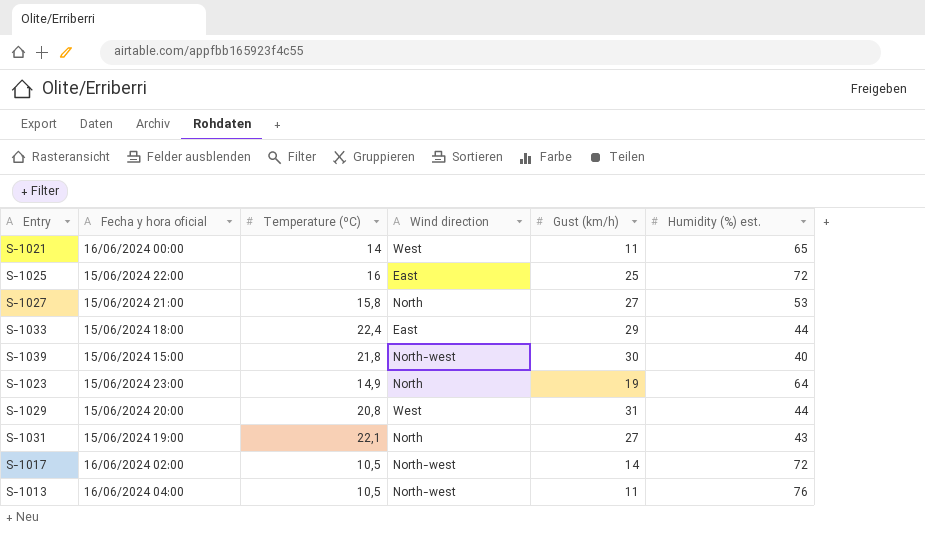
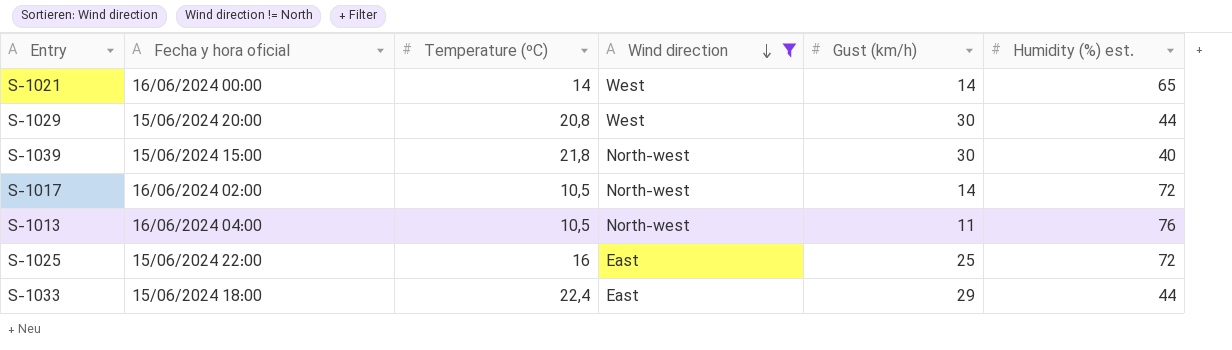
filter: none -> Wind direction != North
row order: none -> Wind direction descending
S-1021 | Gust (km/h): 11 -> 14
S-1029 | Gust (km/h): 31 -> 30

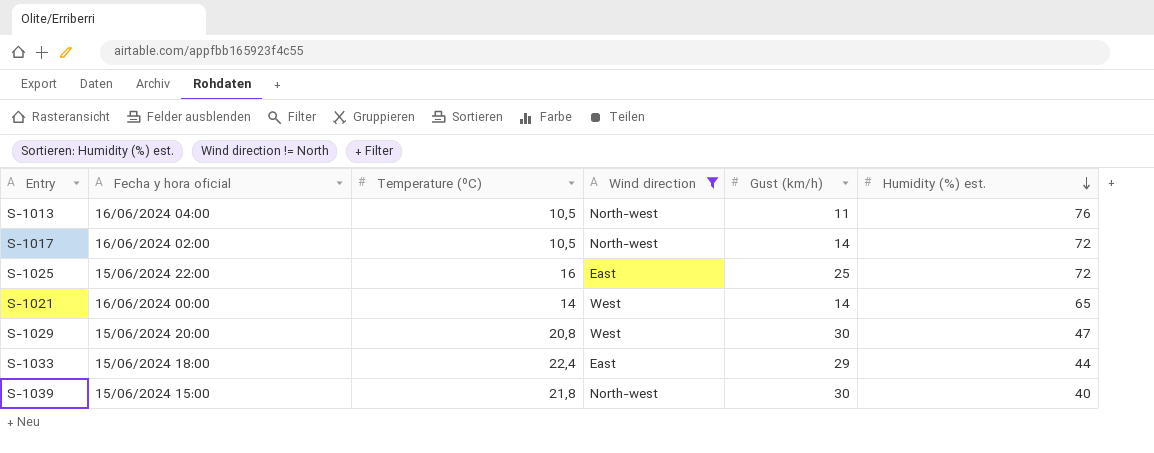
row order: Wind direction descending -> Humidity (%) est. descending
S-1029 | Humidity (%) est.: 44 -> 47

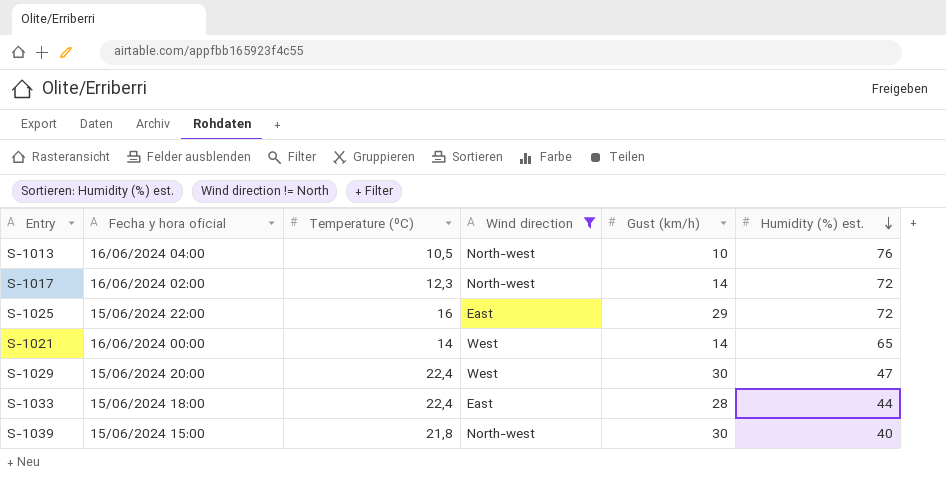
S-1013 | Gust (km/h): 11 -> 10
S-1017 | Temperature (ºC): 10,5 -> 12,3
S-1025 | Gust (km/h): 25 -> 29
S-1029 | Temperature (ºC): 20,8 -> 22,4
S-1033 | Gust (km/h): 29 -> 28

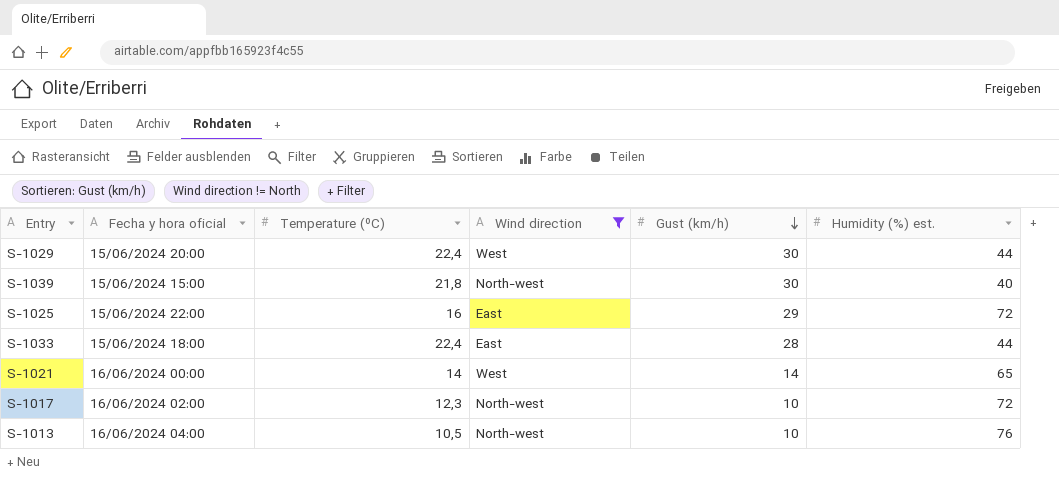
row order: Humidity (%) est. descending -> Gust (km/h) descending
S-1029 | Humidity (%) est.: 47 -> 44
S-1017 | Gust (km/h): 14 -> 10

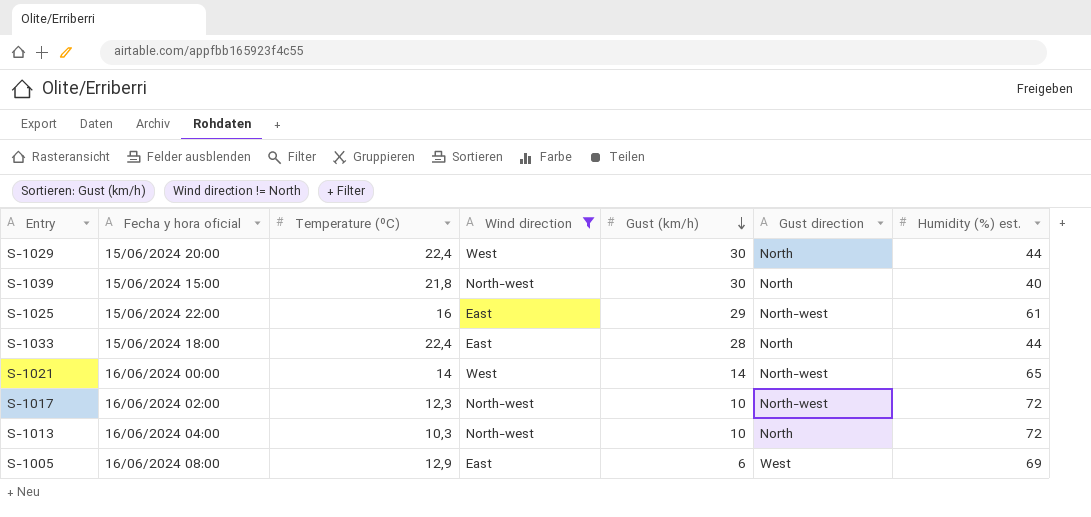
column Gust direction | position: none -> 6
S-1025 | Humidity (%) est.: 72 -> 61
S-1013 | Temperature (ºC): 10,5 -> 10,3
S-1013 | Humidity (%) est.: 76 -> 72
row S-1005: none -> 16/06/2024 08:00 | 12,9 | East | 6 | West | 69

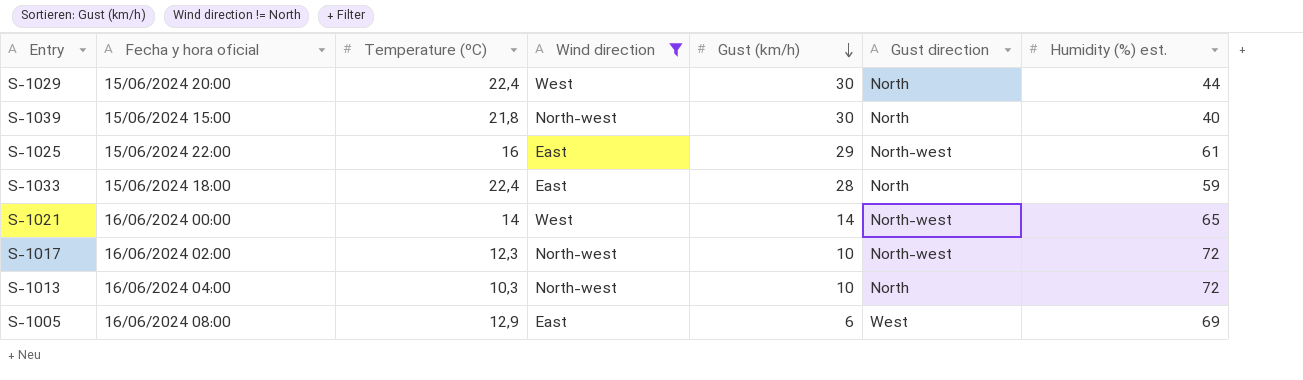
S-1033 | Humidity (%) est.: 44 -> 59

